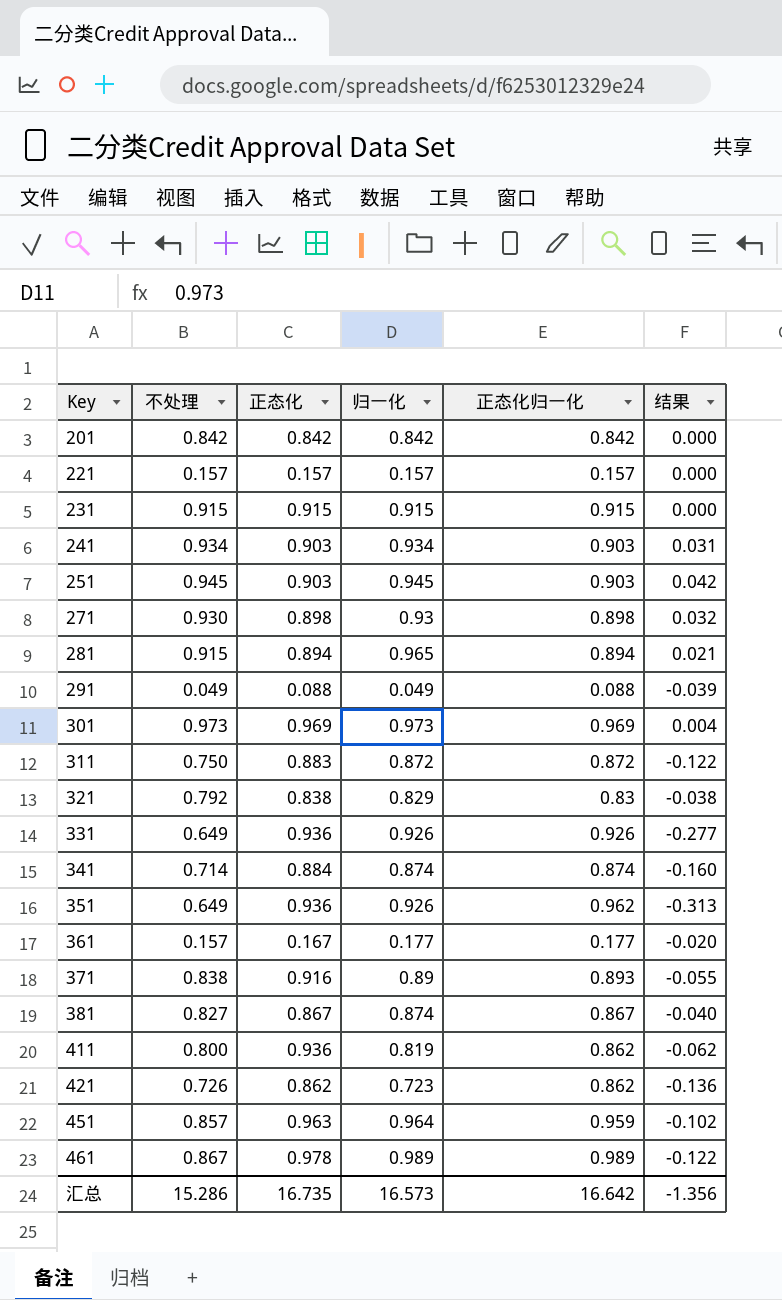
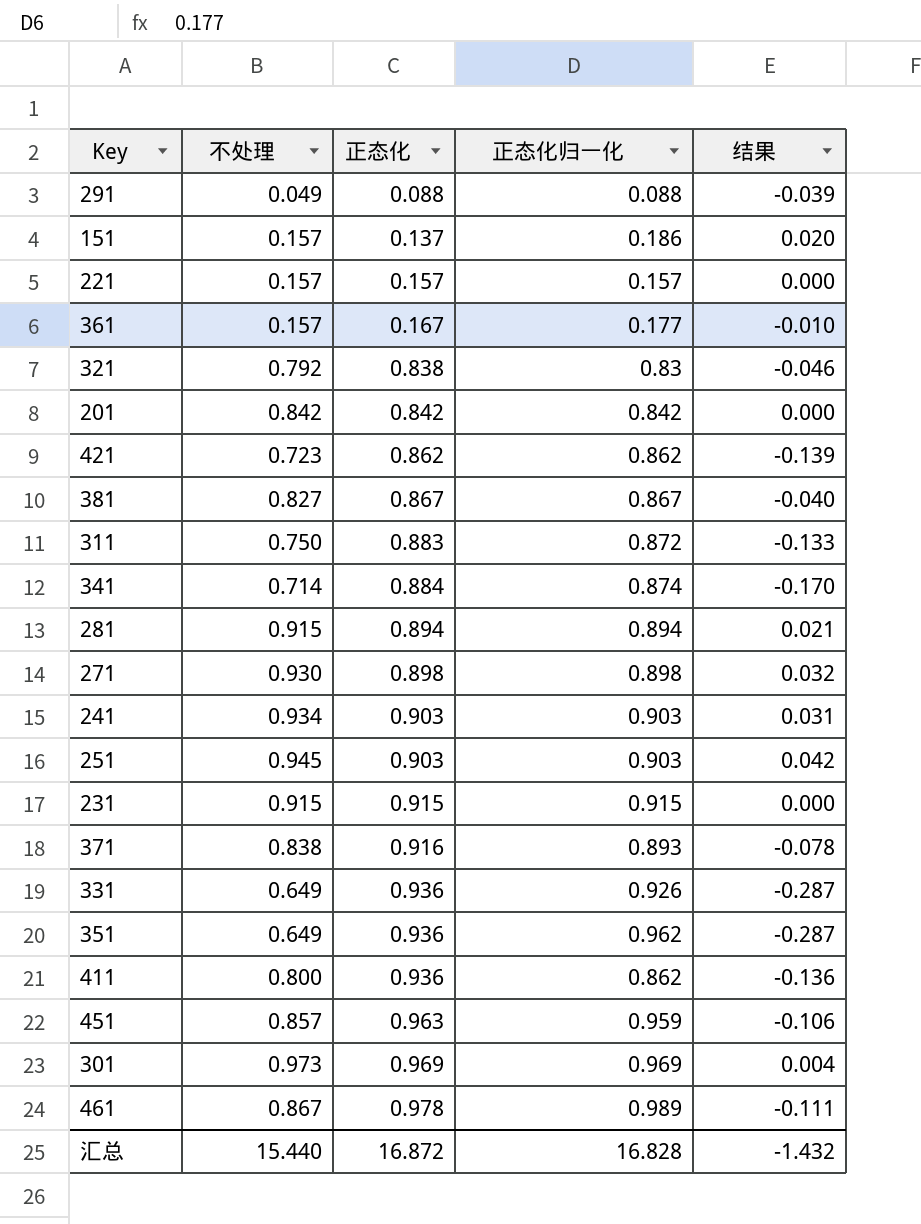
row order: Key ascending -> 正态化 ascending
column 归一化 | position: 4 -> none
column 结果 | formula: [不处理] - [正态化归一化] -> [不处理] - [正态化]
row 151: none -> 0.157 | 0.137 | 0.186 | 0.020
421 | 不处理: 0.726 -> 0.723
汇总 | 不处理: 15.286 -> 15.440
汇总 | 正态化: 16.735 -> 16.872
汇总 | 正态化归一化: 16.642 -> 16.828
汇总 | 结果: -1.356 -> -1.432

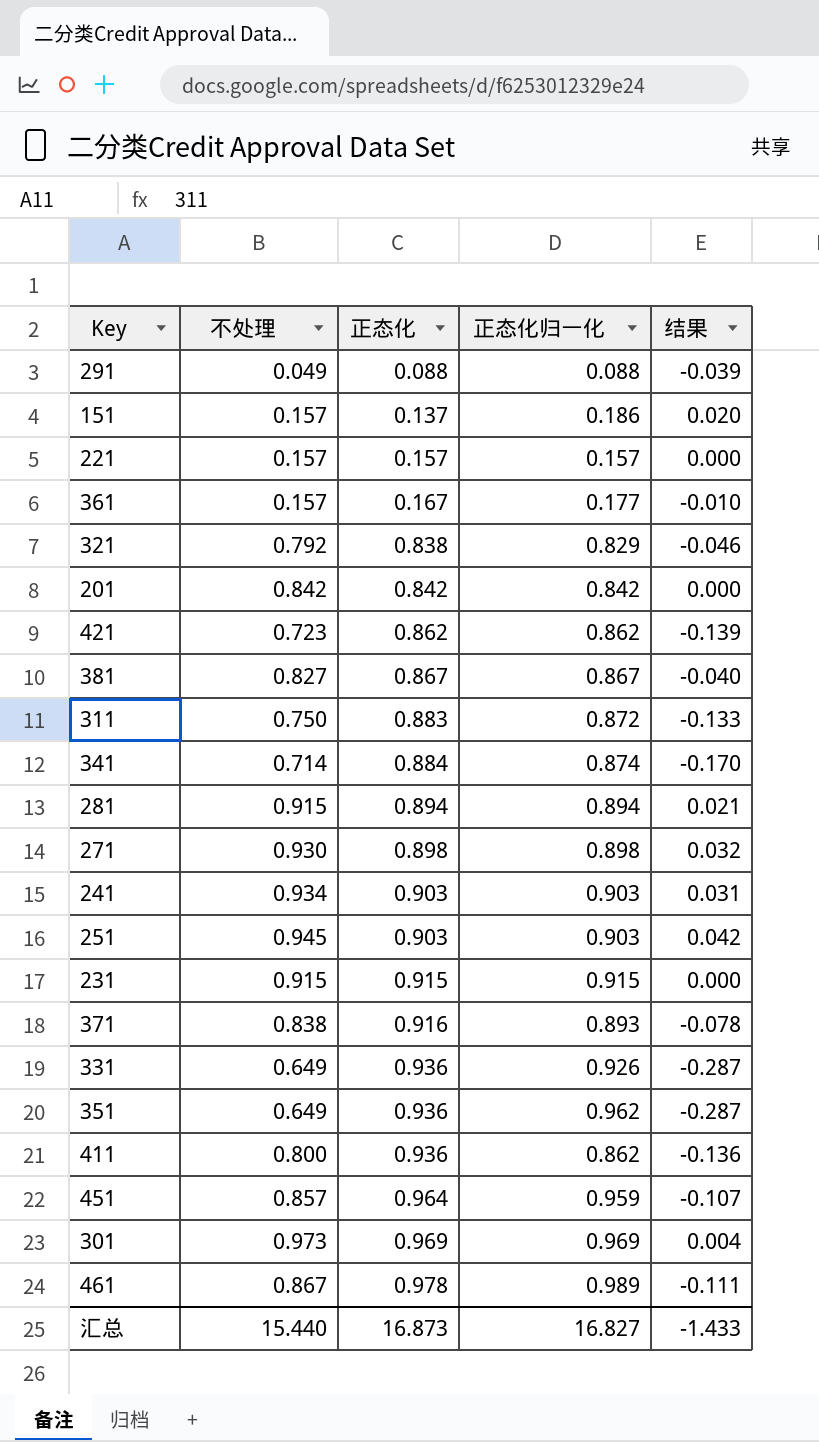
321 | 正态化归一化: 0.83 -> 0.829
451 | 正态化: 0.963 -> 0.964
451 | 结果: -0.106 -> -0.107
汇总 | 正态化: 16.872 -> 16.873
汇总 | 正态化归一化: 16.828 -> 16.827
汇总 | 结果: -1.432 -> -1.433

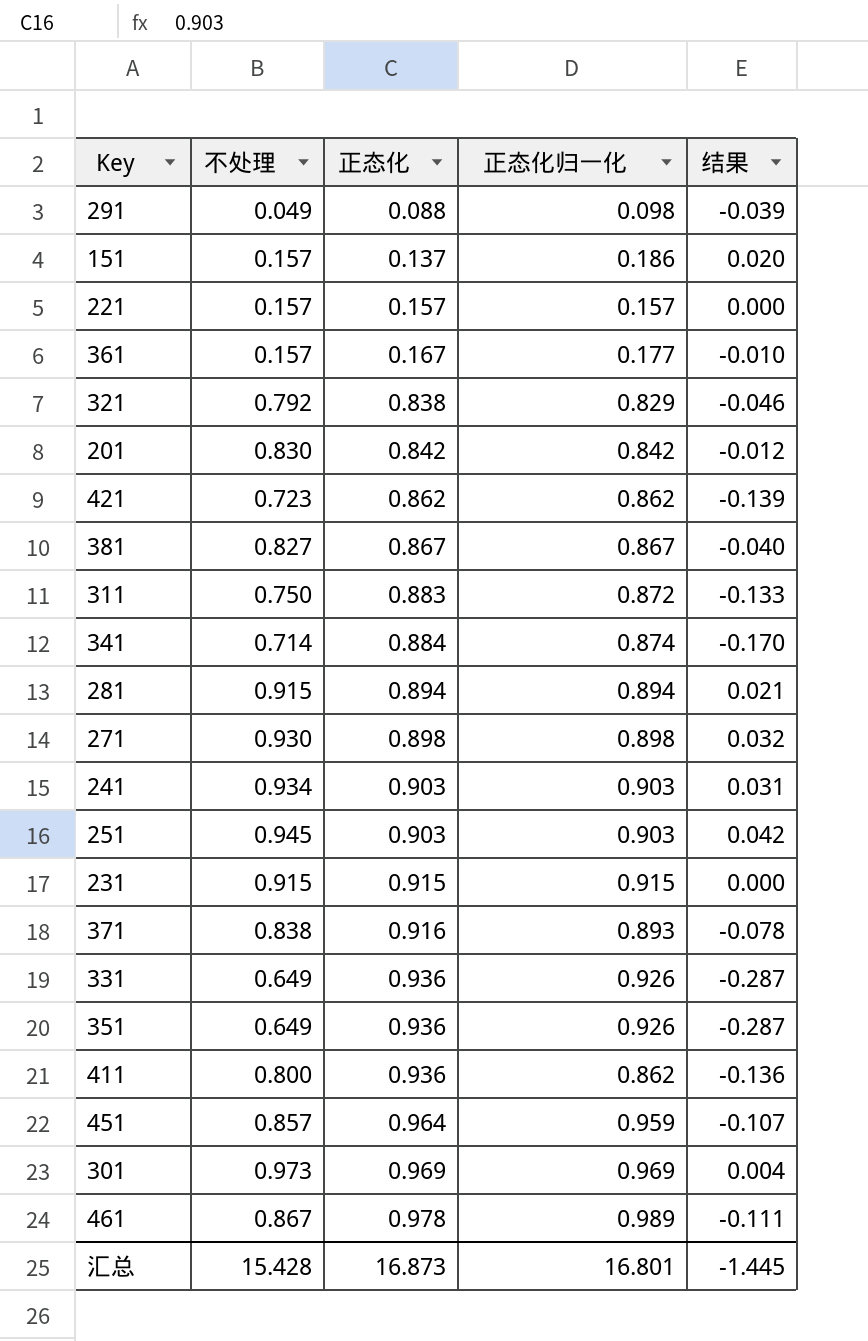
291 | 正态化归一化: 0.088 -> 0.098
201 | 不处理: 0.842 -> 0.830
201 | 结果: 0.000 -> -0.012
351 | 正态化归一化: 0.962 -> 0.926
汇总 | 不处理: 15.440 -> 15.428
汇总 | 正态化归一化: 16.827 -> 16.801
汇总 | 结果: -1.433 -> -1.445

